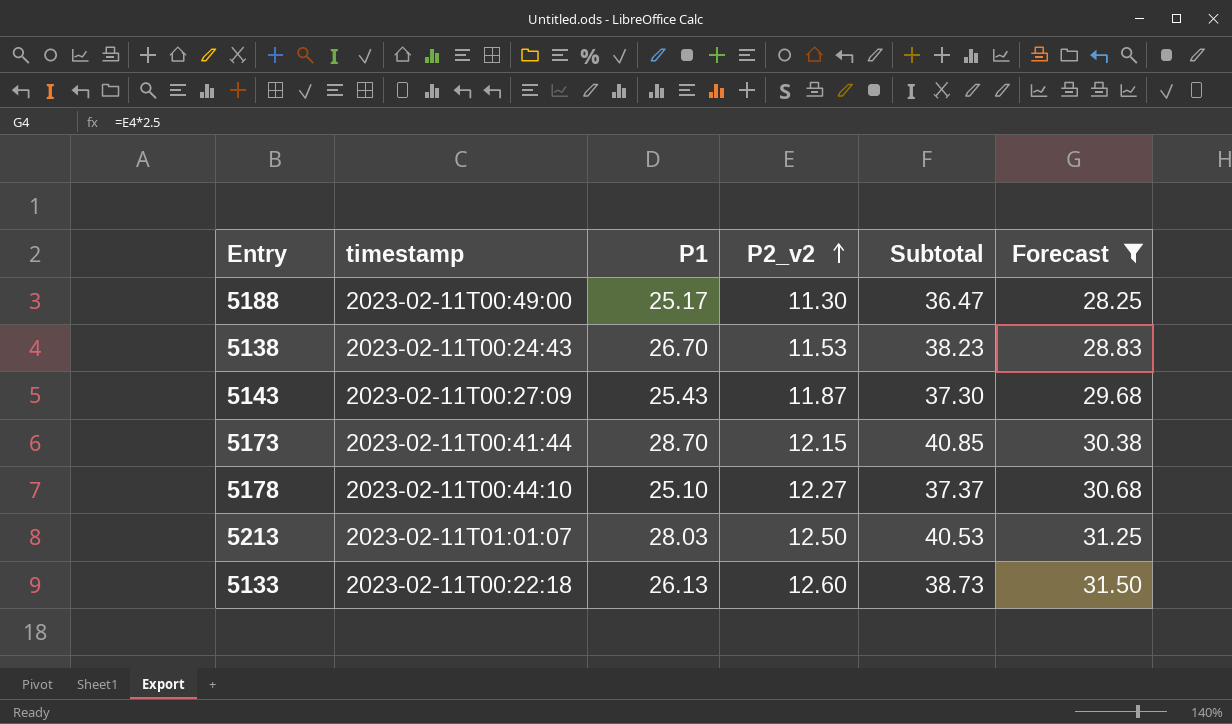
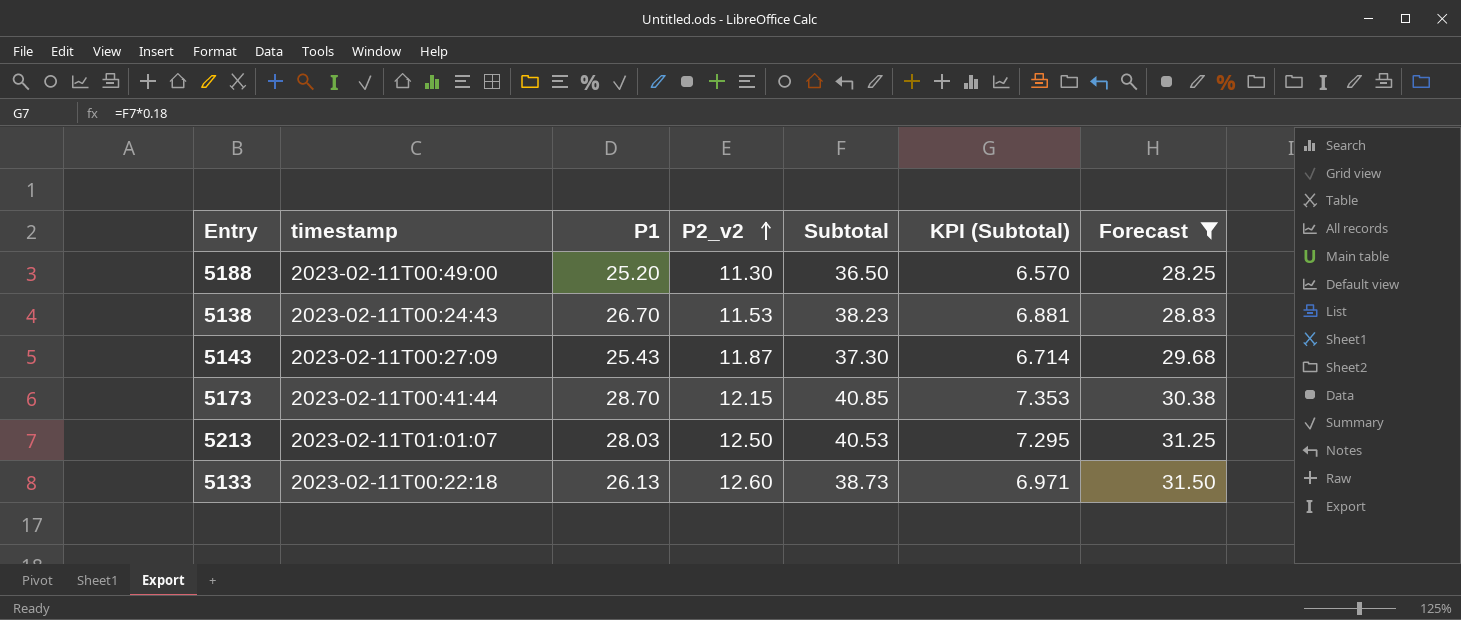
column KPI (Subtotal) | formula: none -> [Subtotal] * 0.18
row 5178: 2023-02-11T00:44:10 | 25.10 | 12.27 | 37.37 | 30.68 -> none
5188 | P1: 25.17 -> 25.20
5188 | Subtotal: 36.47 -> 36.50

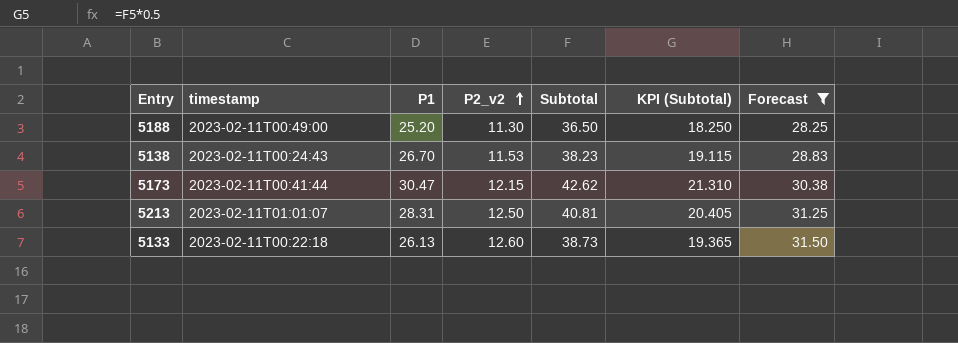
column KPI (Subtotal) | formula: [Subtotal] * 0.18 -> [Subtotal] * 0.5
row 5143: 2023-02-11T00:27:09 | 25.43 | 11.87 | 37.30 | 6.714 | 29.68 -> none
5173 | P1: 28.70 -> 30.47
5173 | Subtotal: 40.85 -> 42.62
5213 | P1: 28.03 -> 28.31
5213 | Subtotal: 40.53 -> 40.81

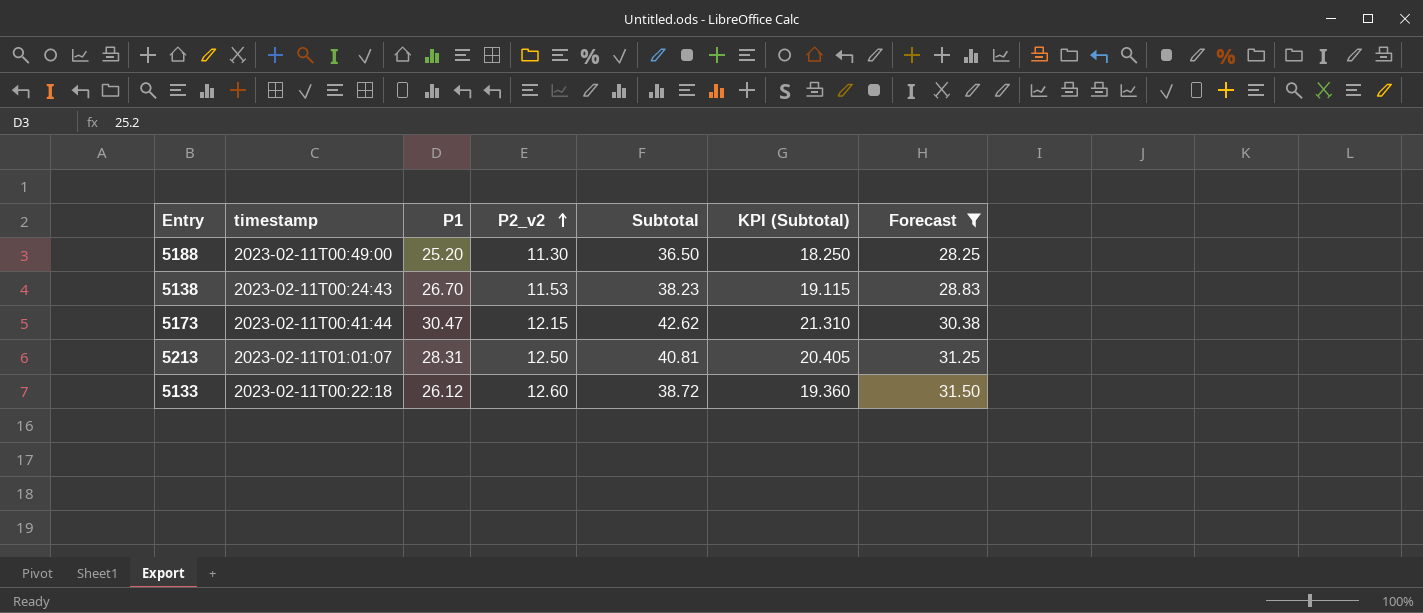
5133 | P1: 26.13 -> 26.12
5133 | Subtotal: 38.73 -> 38.72
5133 | KPI (Subtotal): 19.365 -> 19.360

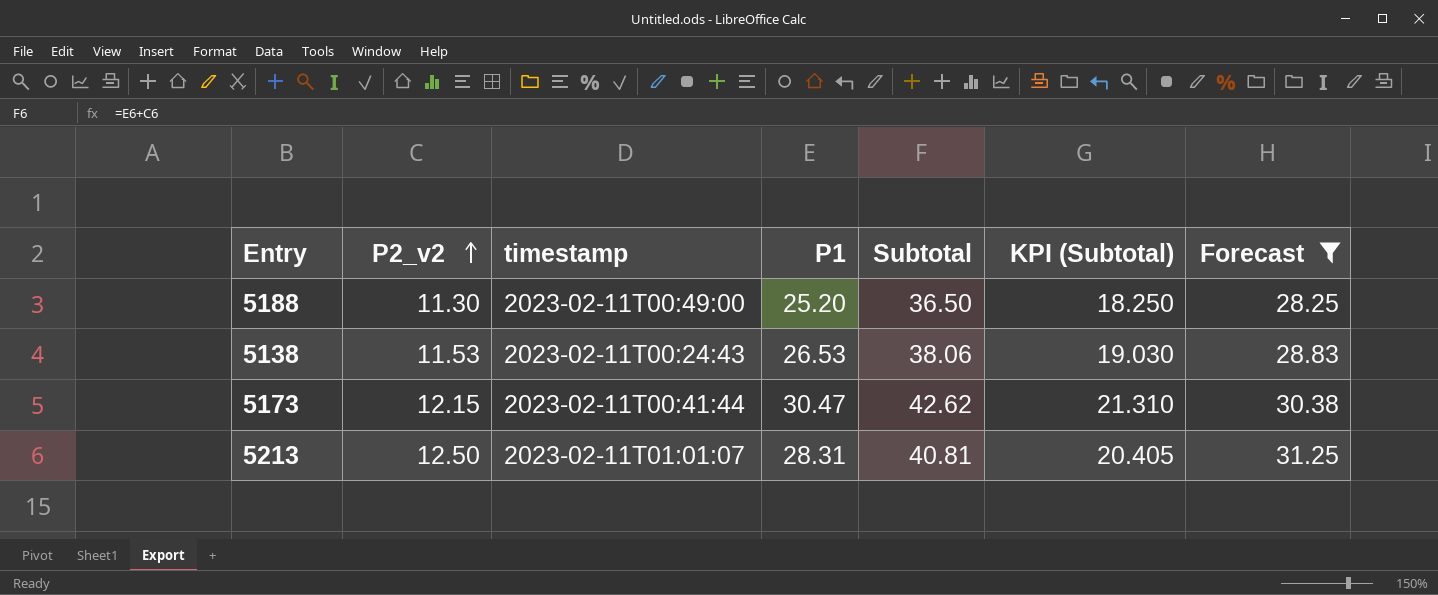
column P2_v2 | position: 4 -> 2
row 5133: 2023-02-11T00:22:18 | 26.12 | 12.60 | 38.72 | 19.360 | 31.50 -> none
5138 | P1: 26.70 -> 26.53
5138 | Subtotal: 38.23 -> 38.06
5138 | KPI (Subtotal): 19.115 -> 19.030

